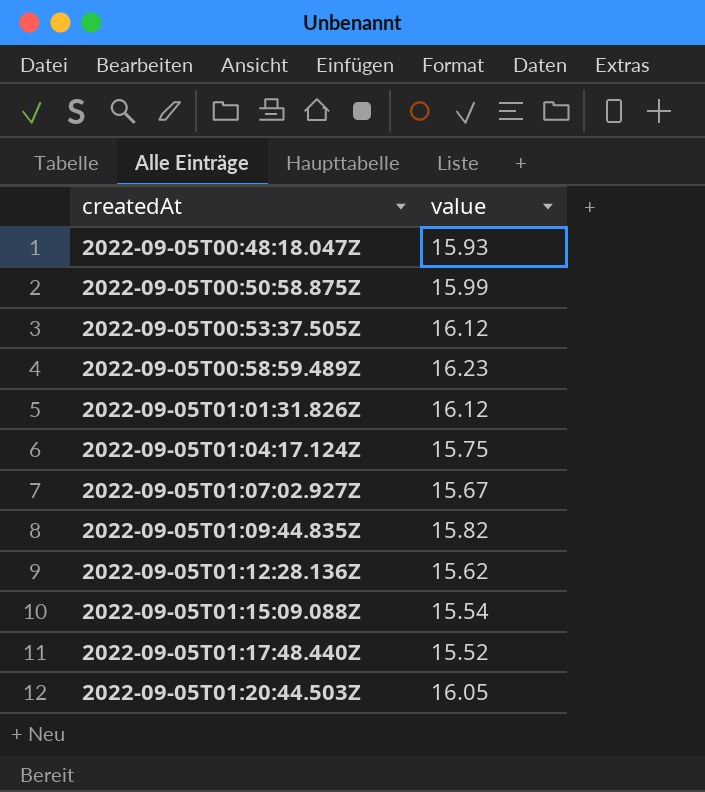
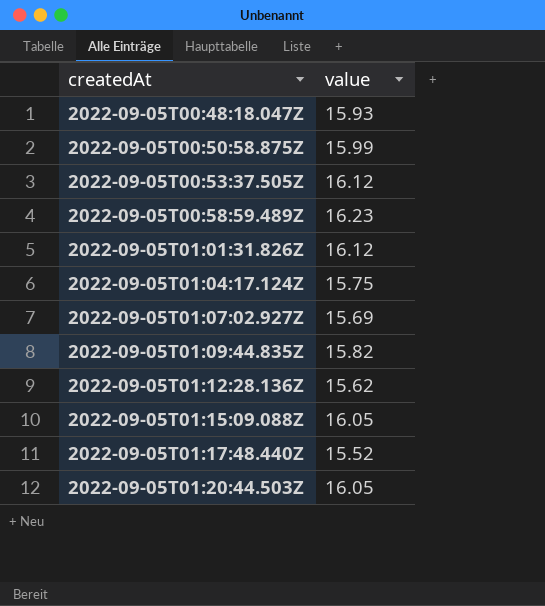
2022-09-05T01:07:02.927Z | value: 15.67 -> 15.69
2022-09-05T01:15:09.088Z | value: 15.54 -> 16.05

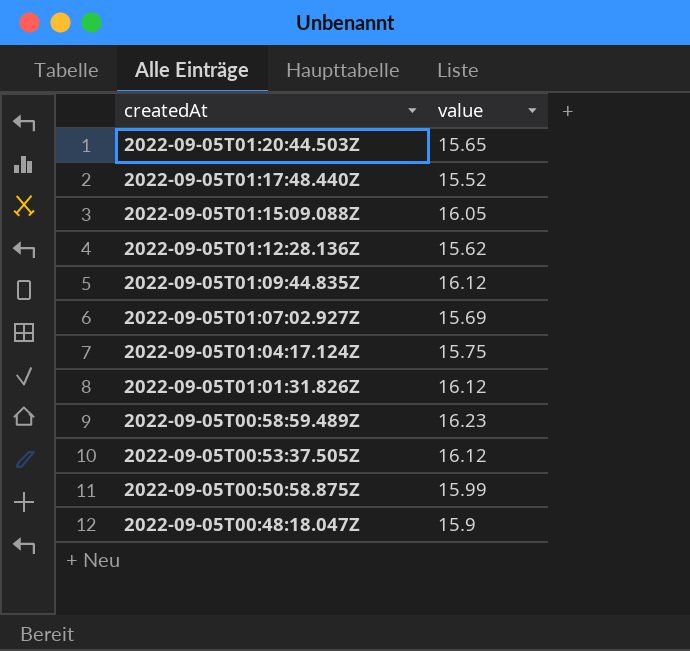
row order: createdAt ascending -> createdAt descending
2022-09-05T01:20:44.503Z | value: 16.05 -> 15.65
2022-09-05T01:09:44.835Z | value: 15.82 -> 16.12
2022-09-05T00:48:18.047Z | value: 15.93 -> 15.9

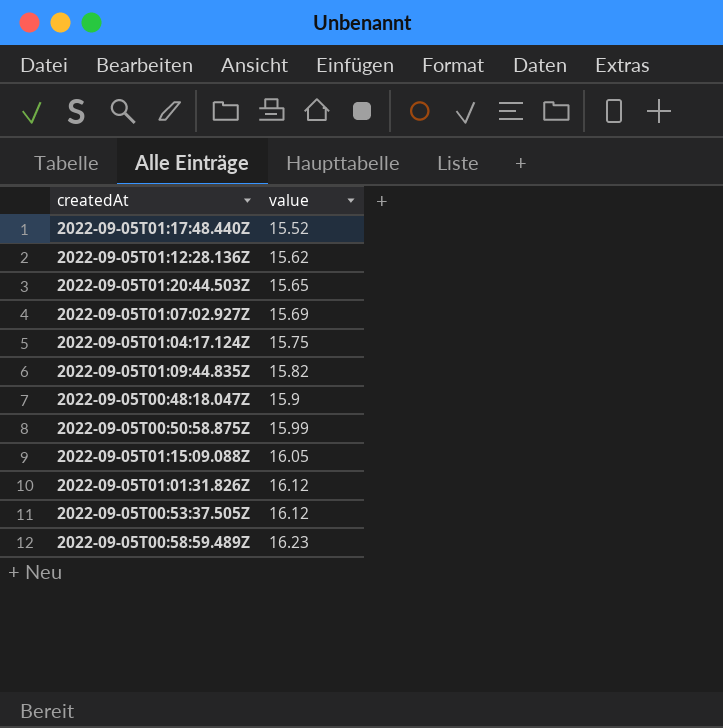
row order: createdAt descending -> value ascending
2022-09-05T01:09:44.835Z | value: 16.12 -> 15.82

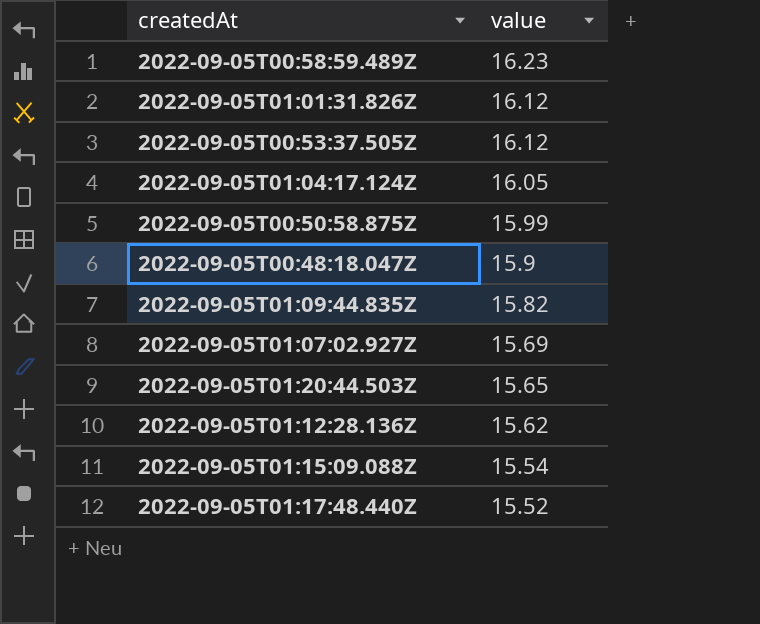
row order: value ascending -> value descending
2022-09-05T01:04:17.124Z | value: 15.75 -> 16.05
2022-09-05T01:15:09.088Z | value: 16.05 -> 15.54

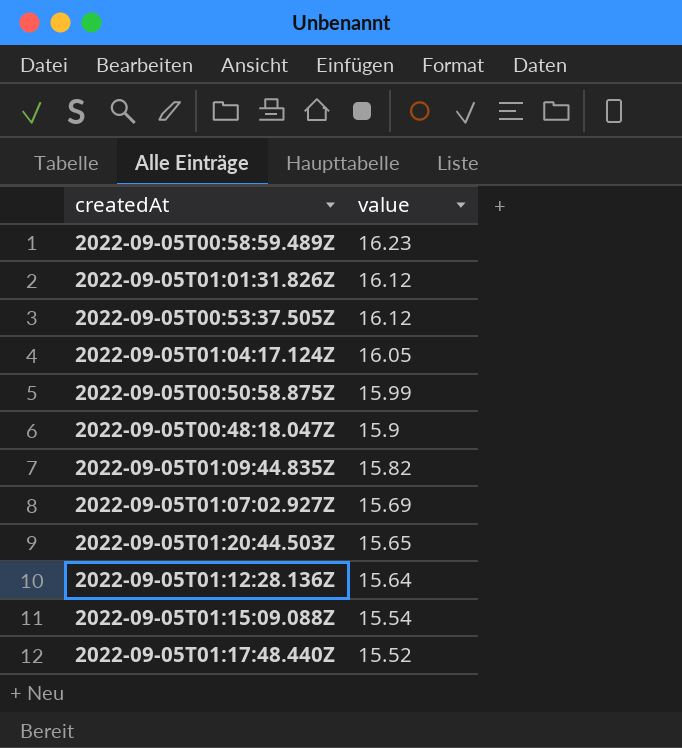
2022-09-05T01:12:28.136Z | value: 15.62 -> 15.64

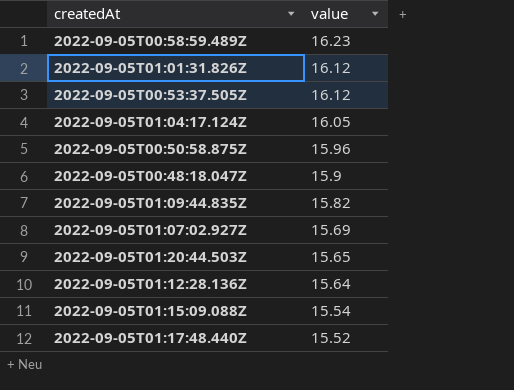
2022-09-05T00:50:58.875Z | value: 15.99 -> 15.96

